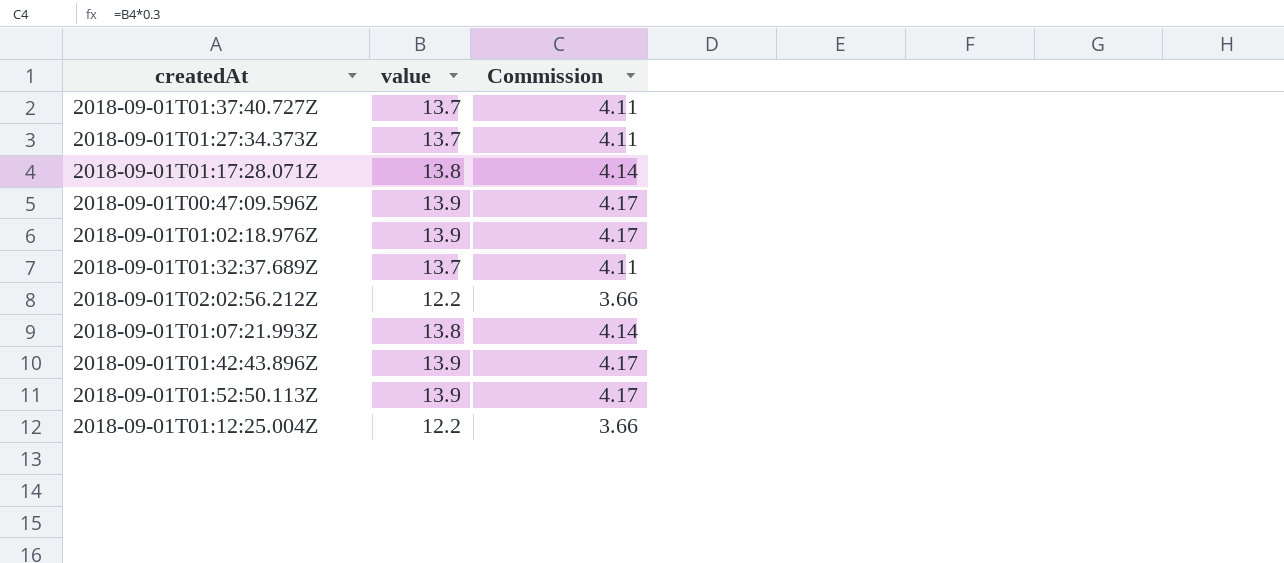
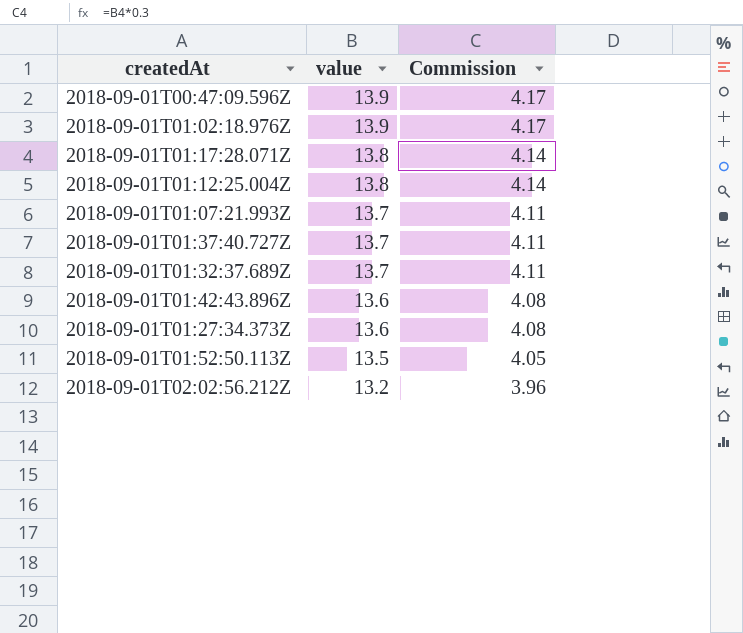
row order: none -> value descending
2018-09-01T01:12:25.004Z | value: 12.2 -> 13.8
2018-09-01T01:12:25.004Z | Commission: 3.66 -> 4.14
2018-09-01T01:07:21.993Z | value: 13.8 -> 13.7
2018-09-01T01:07:21.993Z | Commission: 4.14 -> 4.11
2018-09-01T01:42:43.896Z | value: 13.9 -> 13.6
2018-09-01T01:42:43.896Z | Commission: 4.17 -> 4.08
2018-09-01T01:27:34.373Z | value: 13.7 -> 13.6
2018-09-01T01:27:34.373Z | Commission: 4.11 -> 4.08
2018-09-01T01:52:50.113Z | value: 13.9 -> 13.5
2018-09-01T01:52:50.113Z | Commission: 4.17 -> 4.05
2018-09-01T02:02:56.212Z | value: 12.2 -> 13.2
2018-09-01T02:02:56.212Z | Commission: 3.66 -> 3.96

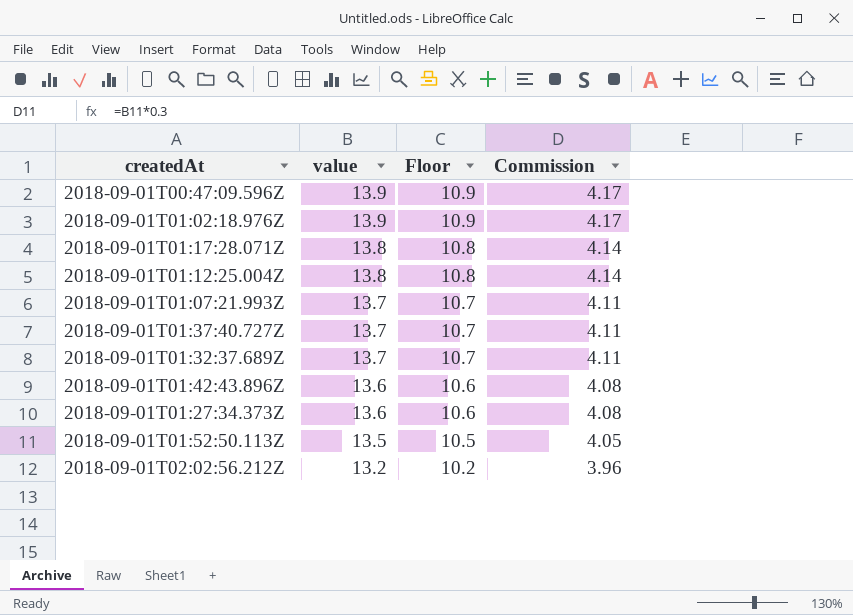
column Floor | formula: none -> [value] - 3

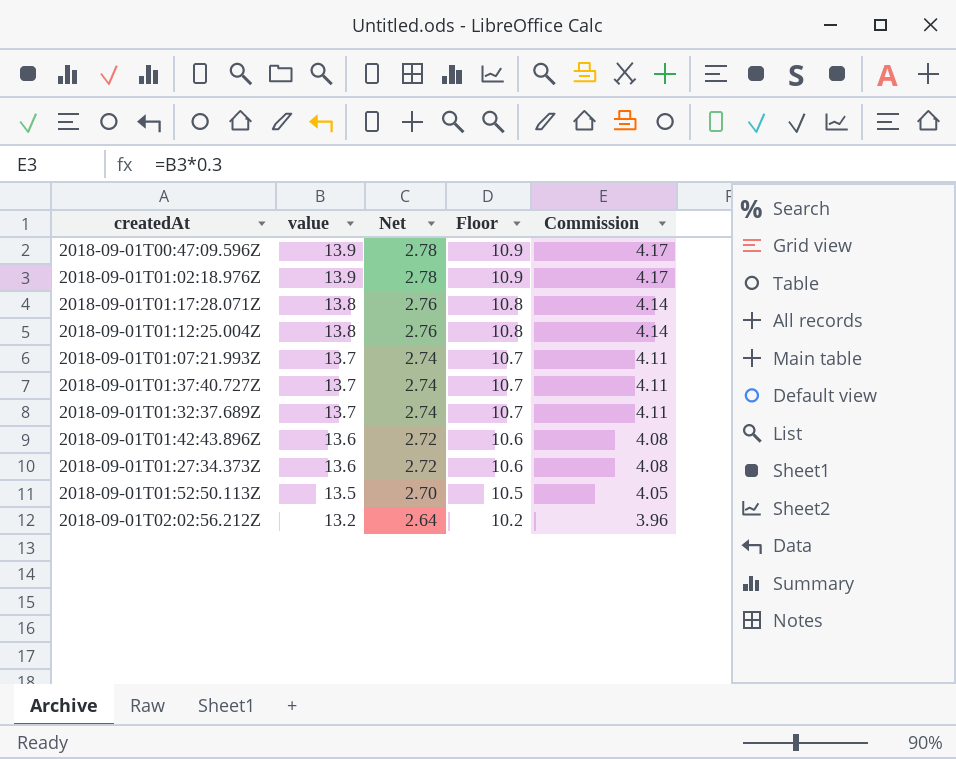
column Net | formula: none -> [value] * 0.2

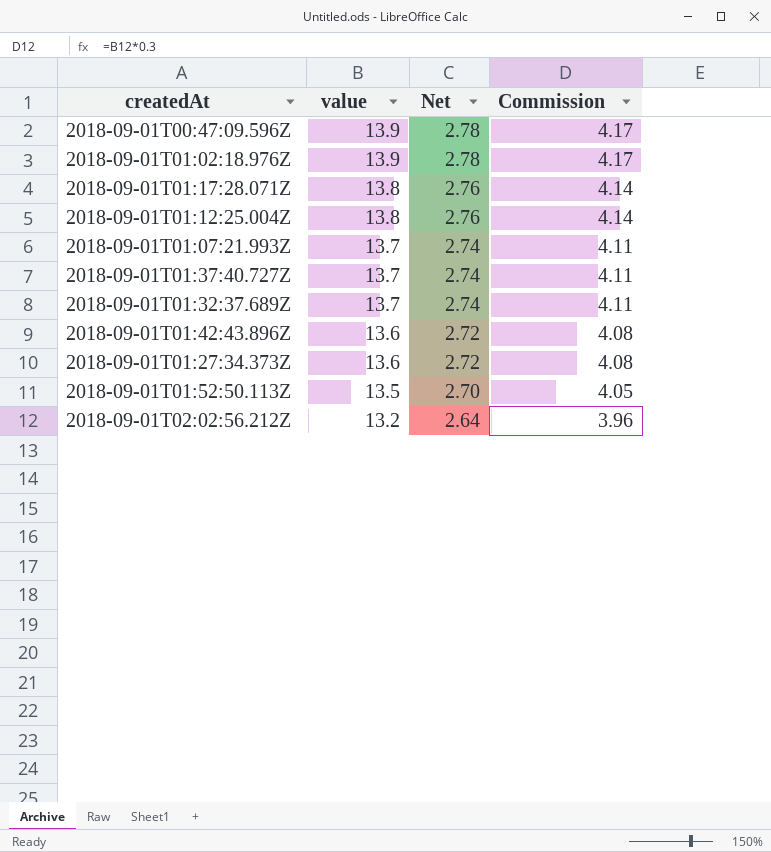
column Floor | formula: [value] - 3 -> none

